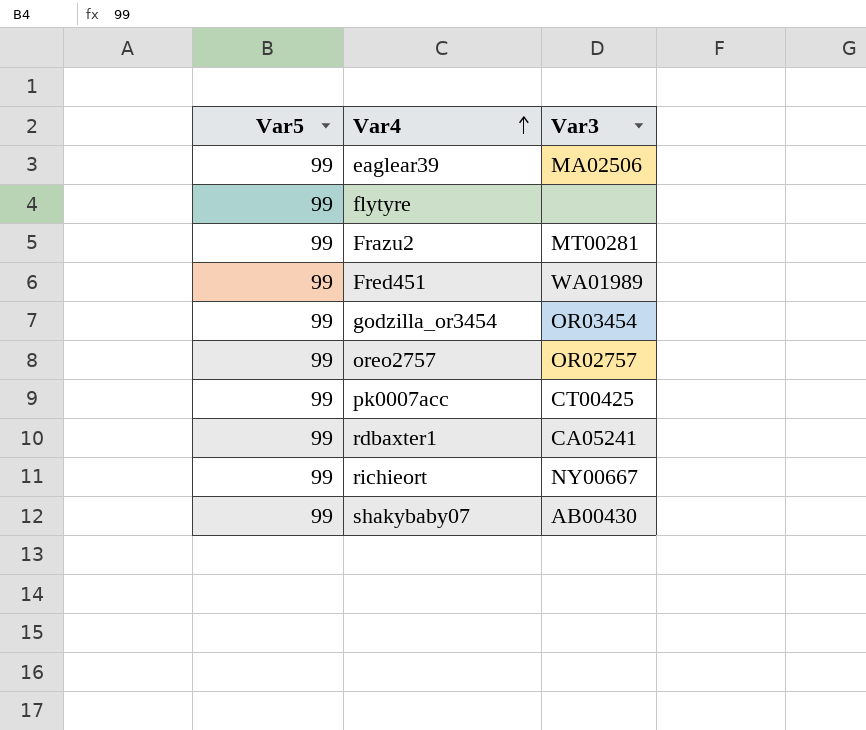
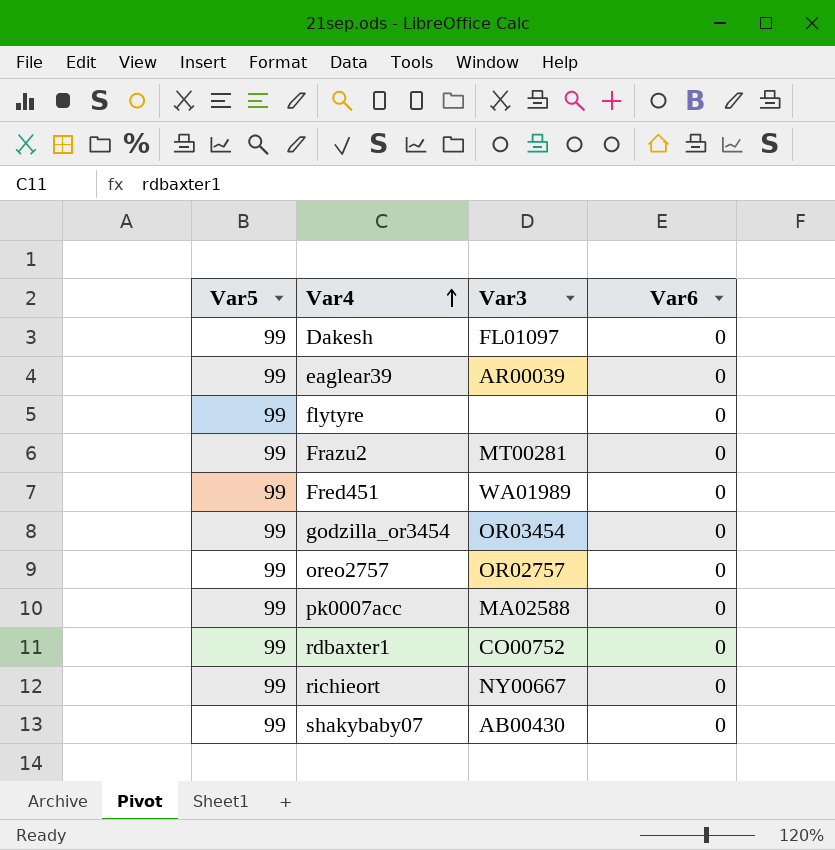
column Var6 | position: none -> 4
row Dakesh: none -> 99 | FL01097 | 0
eaglear39 | Var3: MA02506 -> AR00039
pk0007acc | Var3: CT00425 -> MA02588
rdbaxter1 | Var3: CA05241 -> CO00752

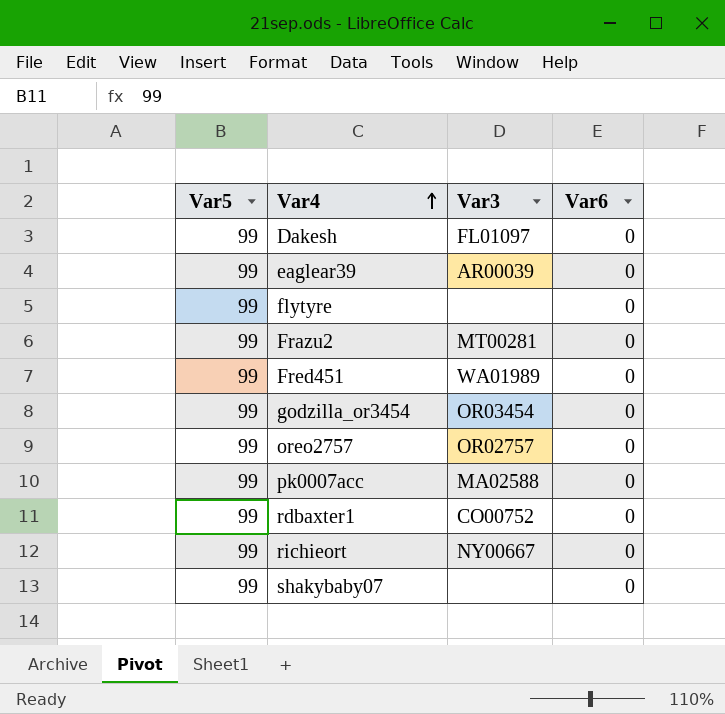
shakybaby07 | Var3: AB00430 -> none

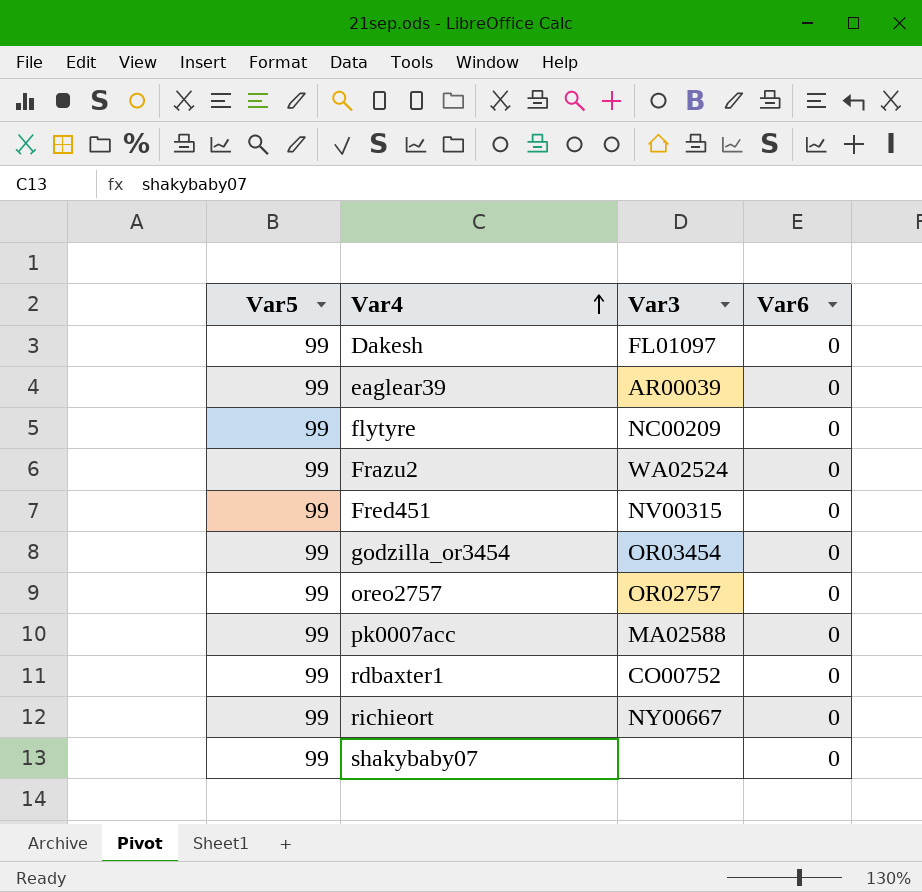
flytyre | Var3: none -> NC00209
Frazu2 | Var3: MT00281 -> WA02524
Fred451 | Var3: WA01989 -> NV00315

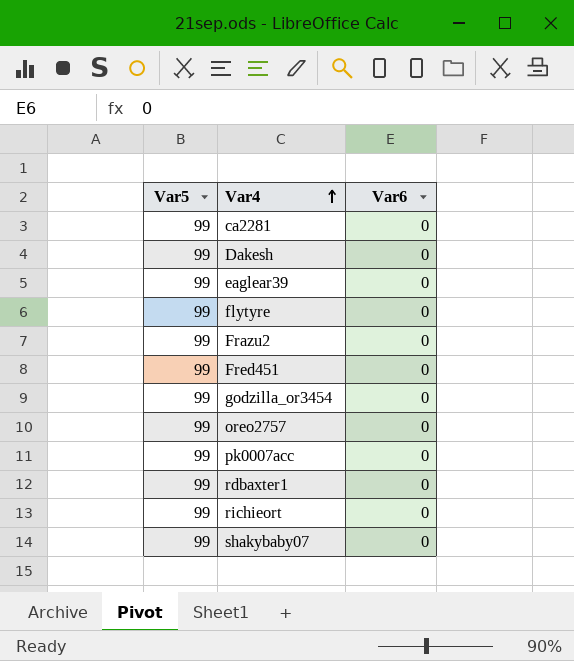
column Var3 | position: 3 -> none
row ca2281: none -> 99 | 0

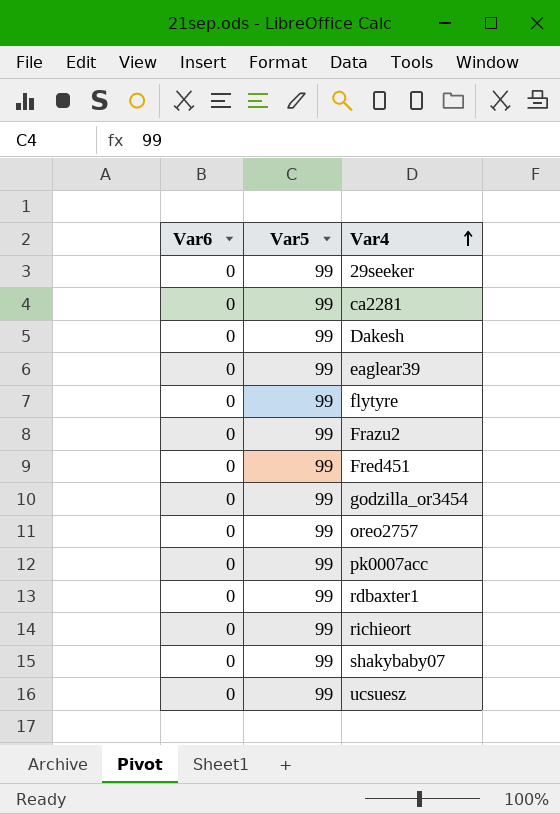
column Var6 | position: 3 -> 1
row 29seeker: none -> 0 | 99
row ucsuesz: none -> 0 | 99

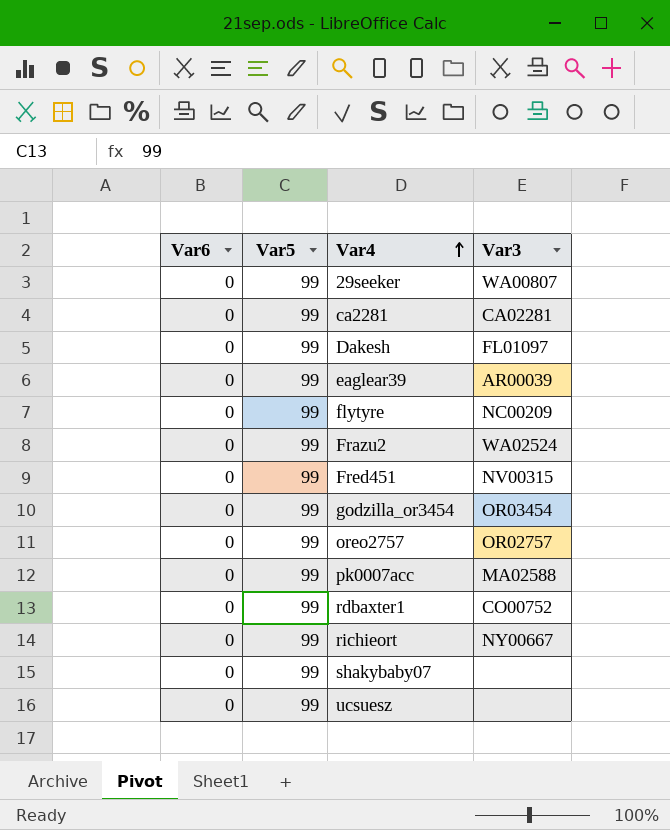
column Var3 | position: none -> 4

